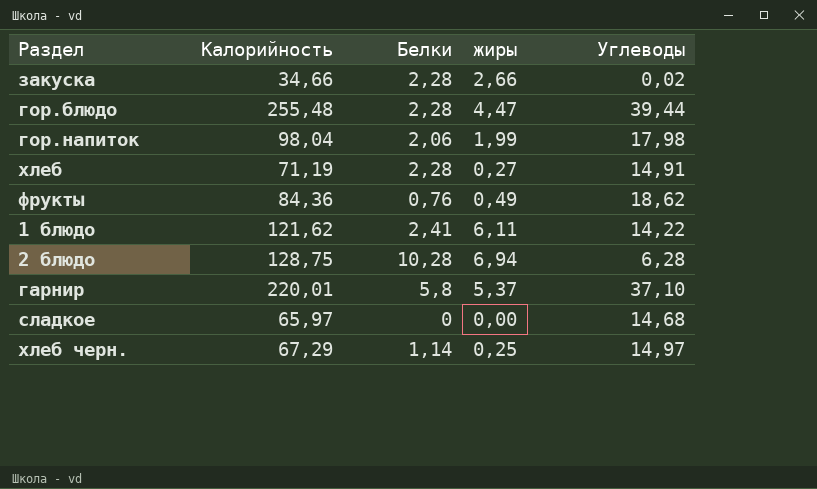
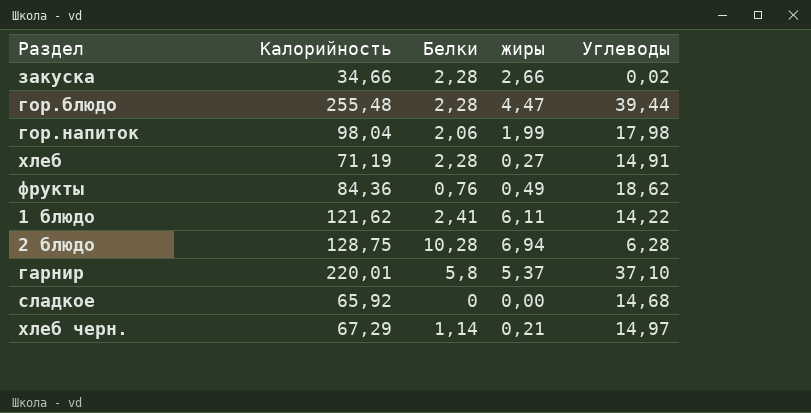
сладкое | Калорийность: 65,97 -> 65,92
хлеб черн. | жиры: 0,25 -> 0,21

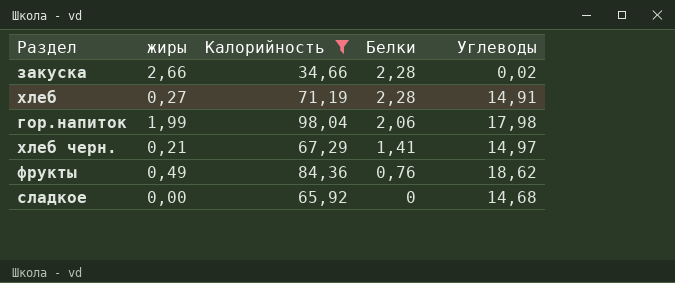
filter: none -> Калорийность <= 98,04
row order: none -> Белки descending
column жиры | position: 4 -> 2
хлеб черн. | Белки: 1,14 -> 1,41

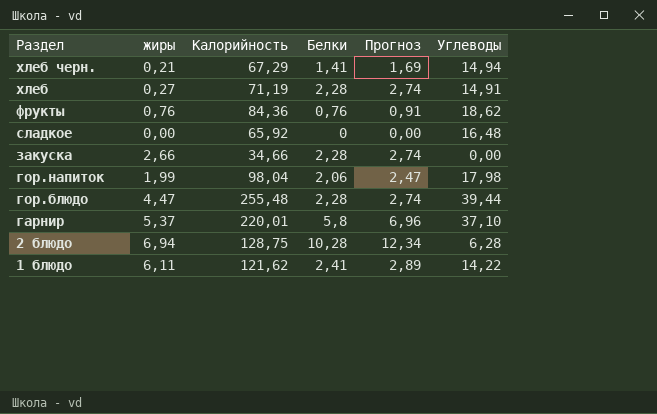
filter: Калорийность <= 98,04 -> none
row order: Белки descending -> Раздел descending
column Прогноз | formula: none -> [Белки] * 1,2
хлеб черн. | Углеводы: 14,97 -> 14,94
фрукты | жиры: 0,49 -> 0,76
сладкое | Углеводы: 14,68 -> 16,48
закуска | Углеводы: 0,02 -> 0,00

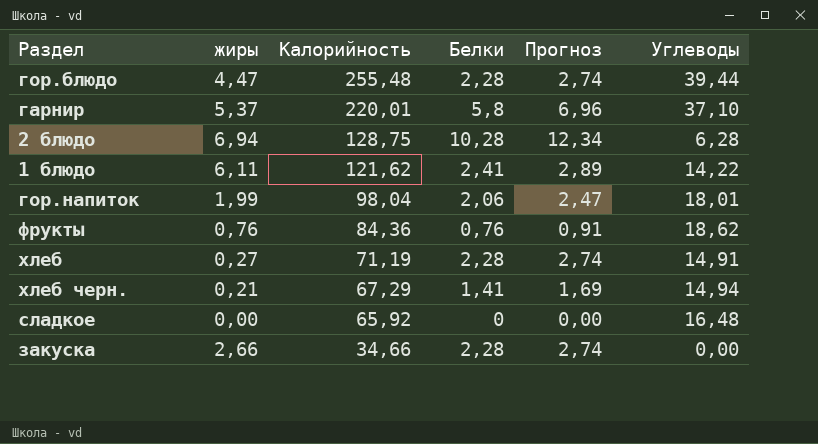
row order: Раздел descending -> Калорийность descending
гор.напиток | Углеводы: 17,98 -> 18,01

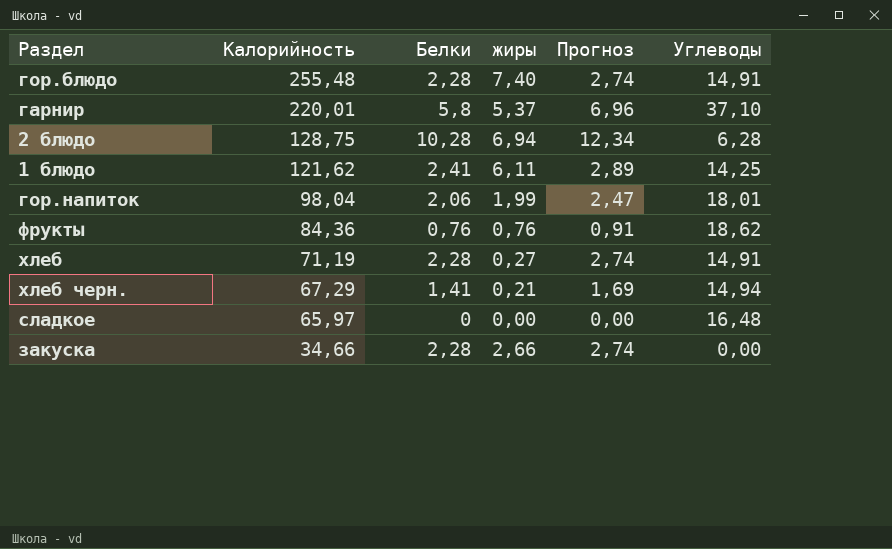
column жиры | position: 2 -> 4
гор.блюдо | жиры: 4,47 -> 7,40
гор.блюдо | Углеводы: 39,44 -> 14,91
1 блюдо | Углеводы: 14,22 -> 14,25
сладкое | Калорийность: 65,92 -> 65,97

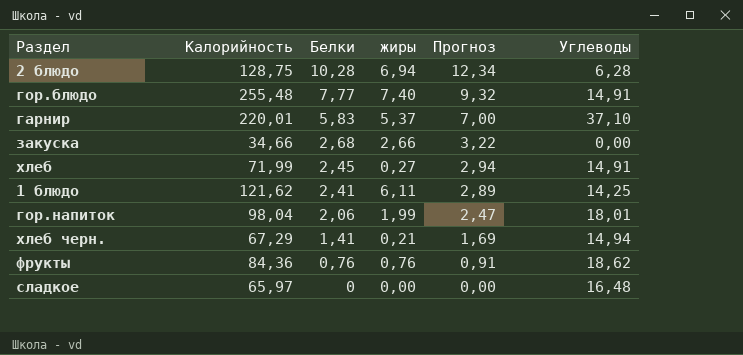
row order: Калорийность descending -> Белки descending
гор.блюдо | Белки: 2,28 -> 7,77
гор.блюдо | Прогноз: 2,74 -> 9,32
гарнир | Белки: 5,8 -> 5,83
гарнир | Прогноз: 6,96 -> 7,00
закуска | Белки: 2,28 -> 2,68
закуска | Прогноз: 2,74 -> 3,22
хлеб | Калорийность: 71,19 -> 71,99
хлеб | Белки: 2,28 -> 2,45
хлеб | Прогноз: 2,74 -> 2,94

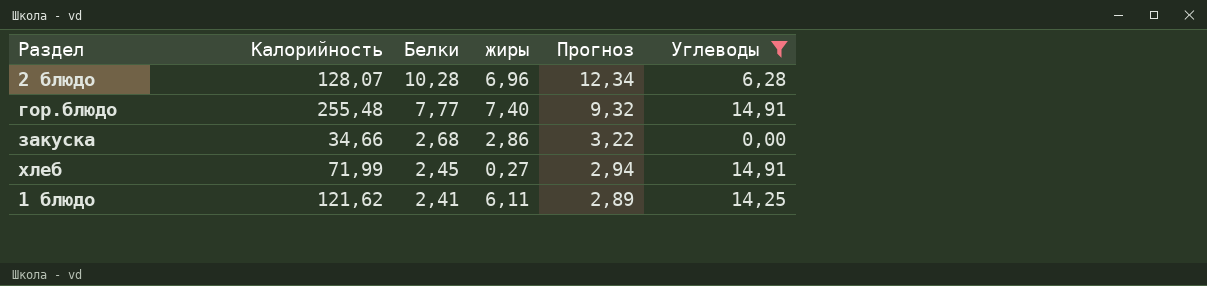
filter: none -> Углеводы <= 14,91
2 блюдо | Калорийность: 128,75 -> 128,07
2 блюдо | жиры: 6,94 -> 6,96
закуска | жиры: 2,66 -> 2,86

